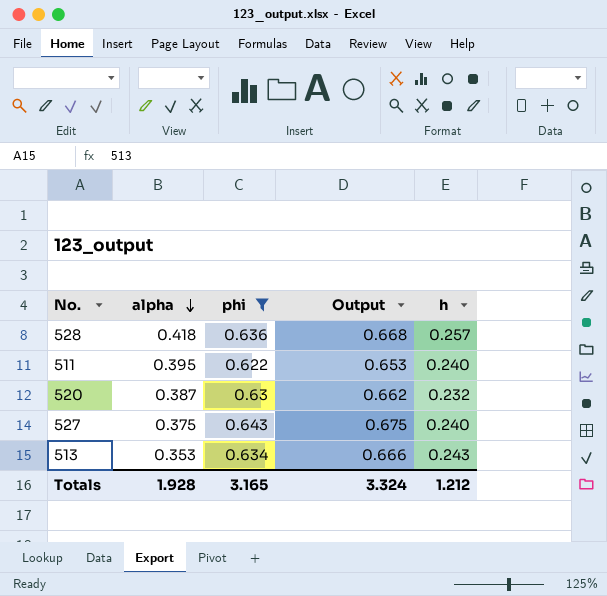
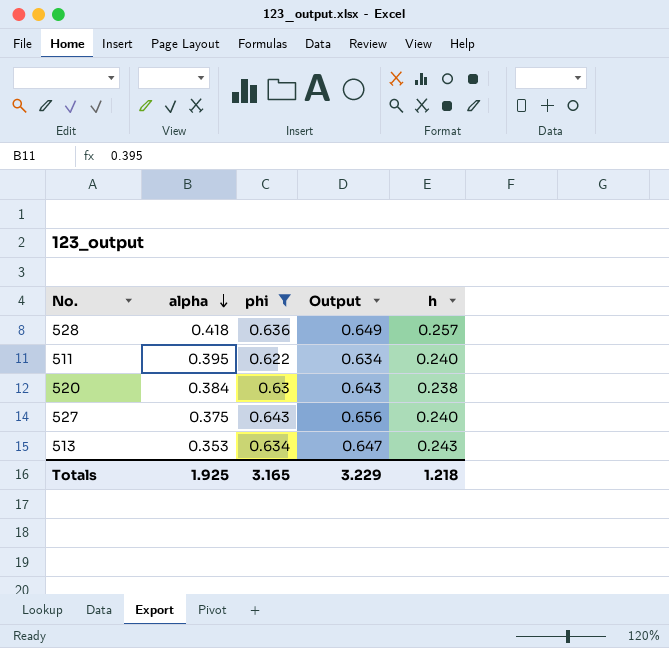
column Output | formula: [phi] * 1.05 -> [phi] * 1.02
520 | alpha: 0.387 -> 0.384
520 | h: 0.232 -> 0.238
Totals | alpha: 1.928 -> 1.925
Totals | Output: 3.324 -> 3.229
Totals | h: 1.212 -> 1.218

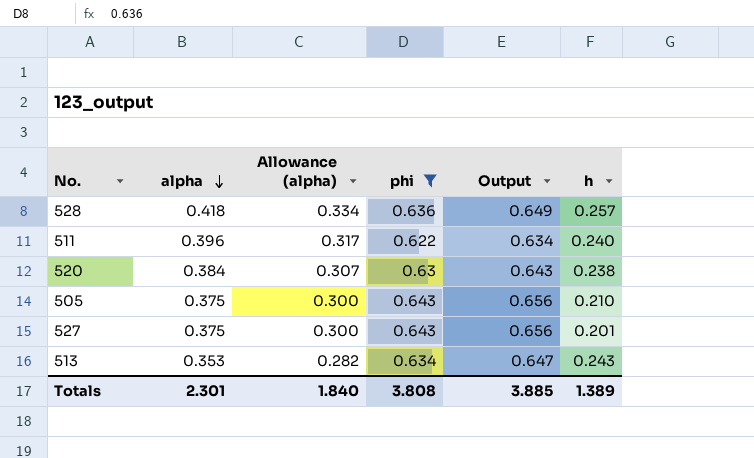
column Allowance (alpha) | formula: none -> [alpha] * 0.8
511 | alpha: 0.395 -> 0.396
row 505: none -> 0.375 | 0.300 | 0.643 | 0.656 | 0.210
527 | h: 0.240 -> 0.201
Totals | alpha: 1.925 -> 2.301
Totals | phi: 3.165 -> 3.808
Totals | Output: 3.229 -> 3.885
Totals | h: 1.218 -> 1.389

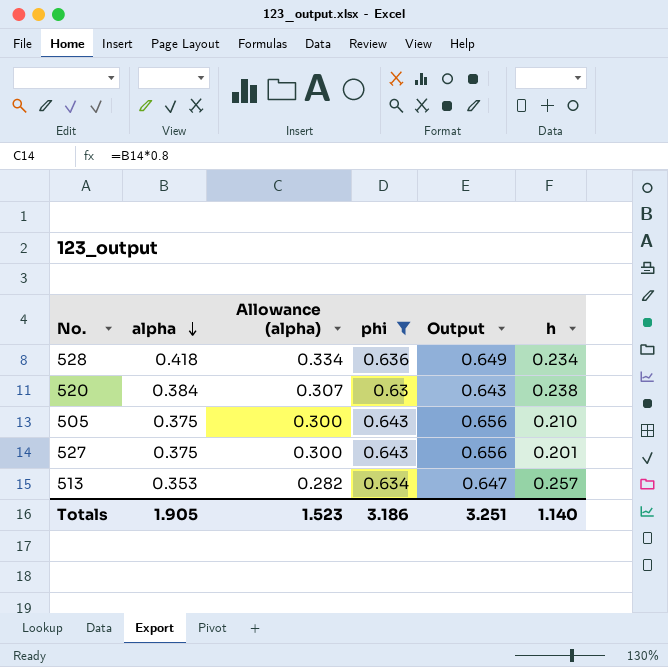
row 511: 0.396 | 0.317 | 0.622 | 0.634 | 0.240 -> none
528 | h: 0.257 -> 0.234
513 | h: 0.243 -> 0.257
Totals | alpha: 2.301 -> 1.905
Totals | Allowance (alpha): 1.840 -> 1.523
Totals | phi: 3.808 -> 3.186
Totals | Output: 3.885 -> 3.251
Totals | h: 1.389 -> 1.140

